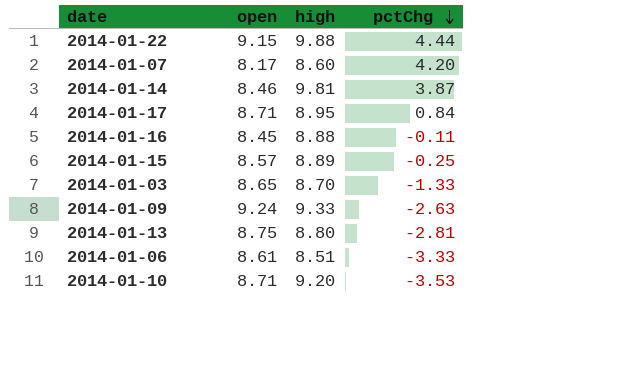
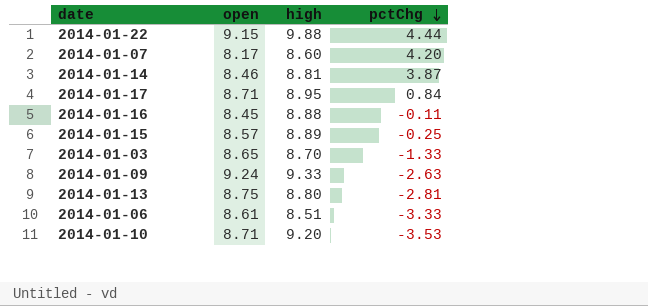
2014-01-14 | high: 9.81 -> 8.81

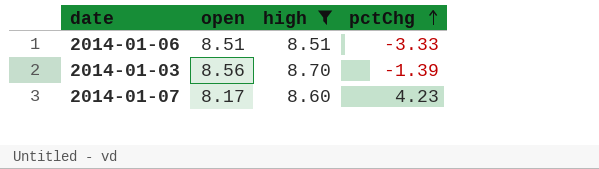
filter: none -> high <= 8.70
row order: pctChg descending -> pctChg ascending
2014-01-06 | open: 8.61 -> 8.51
2014-01-03 | open: 8.65 -> 8.56
2014-01-03 | pctChg: -1.33 -> -1.39
2014-01-07 | pctChg: 4.20 -> 4.23

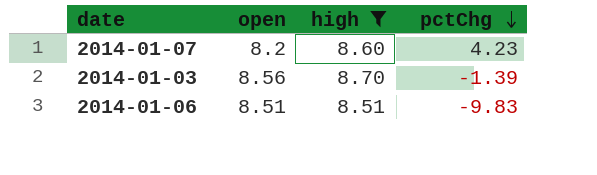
row order: pctChg ascending -> pctChg descending
2014-01-07 | open: 8.17 -> 8.2
2014-01-06 | pctChg: -3.33 -> -9.83

